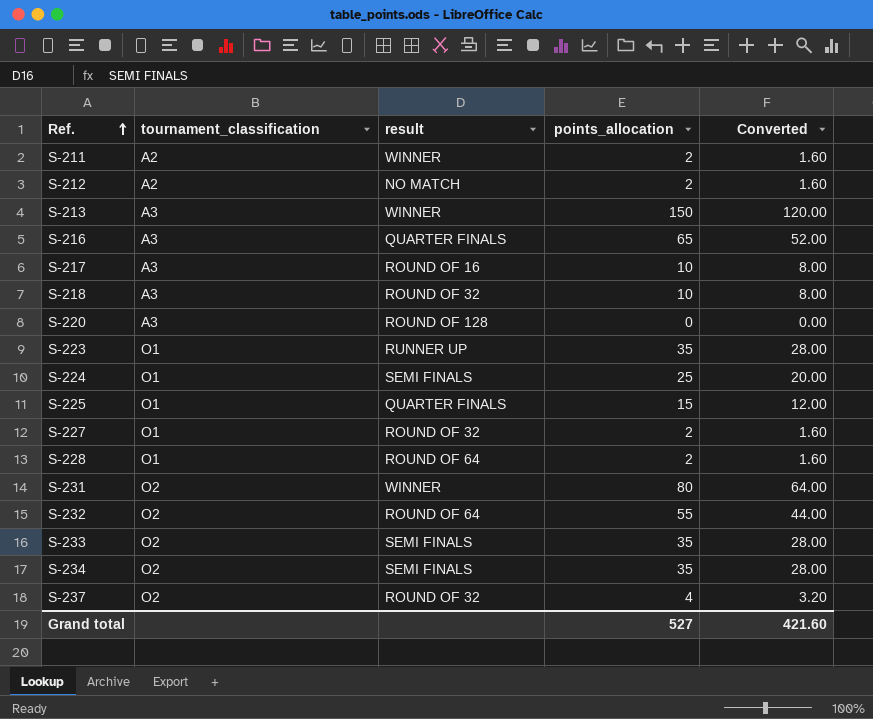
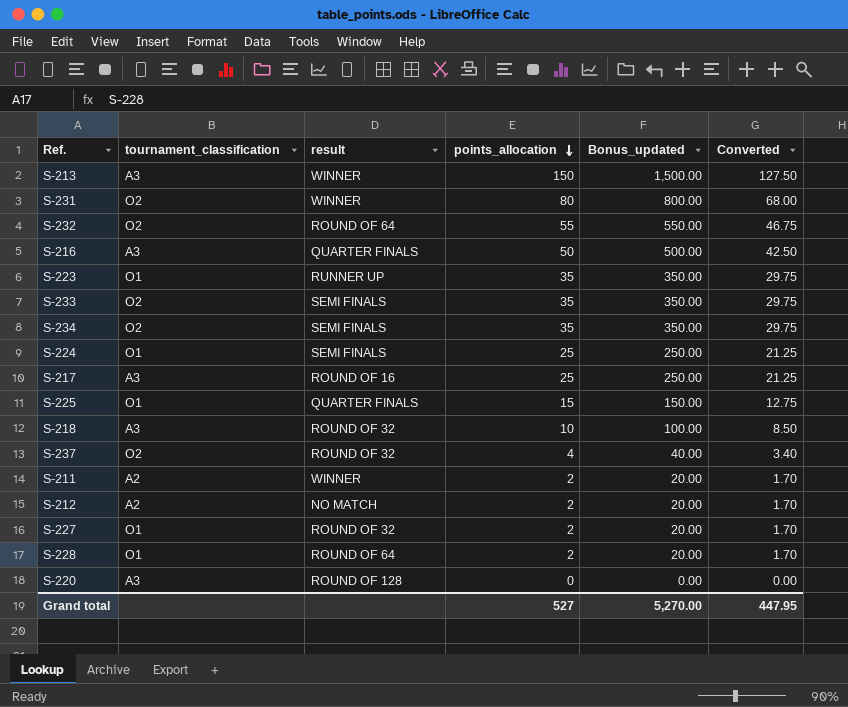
row order: Ref. ascending -> points_allocation descending
column Bonus_updated | formula: none -> [points_allocation] * 10
column Converted | formula: [points_allocation] * 0.8 -> [points_allocation] * 0.85
S-216 | points_allocation: 65 -> 50
S-217 | points_allocation: 10 -> 25
Grand total | Converted: 421.60 -> 447.95

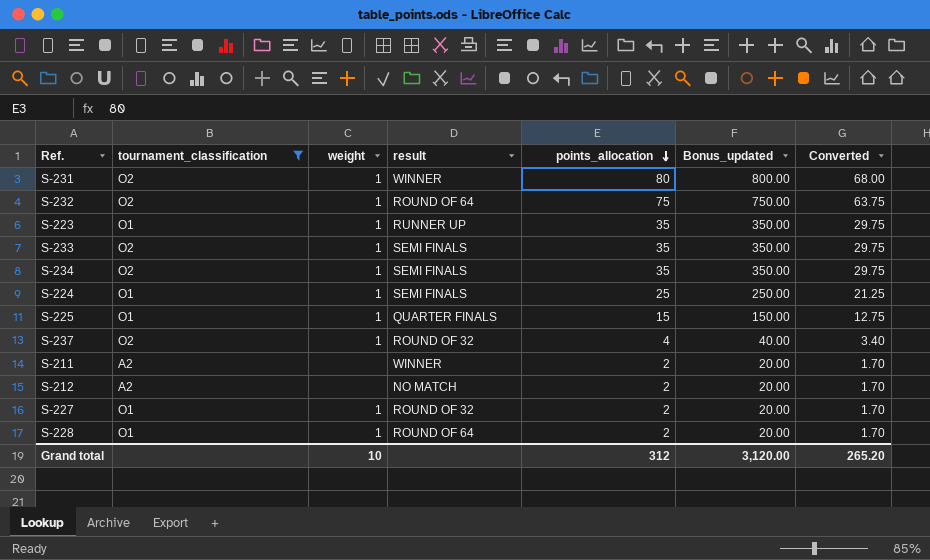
filter: none -> tournament_classification != A3
column weight | position: none -> 3
S-232 | points_allocation: 55 -> 75
S-232 | Bonus_updated: 550.00 -> 750.00
S-232 | Converted: 46.75 -> 63.75
Grand total | points_allocation: 527 -> 312
Grand total | Bonus_updated: 5,270.00 -> 3,120.00
Grand total | Converted: 447.95 -> 265.20

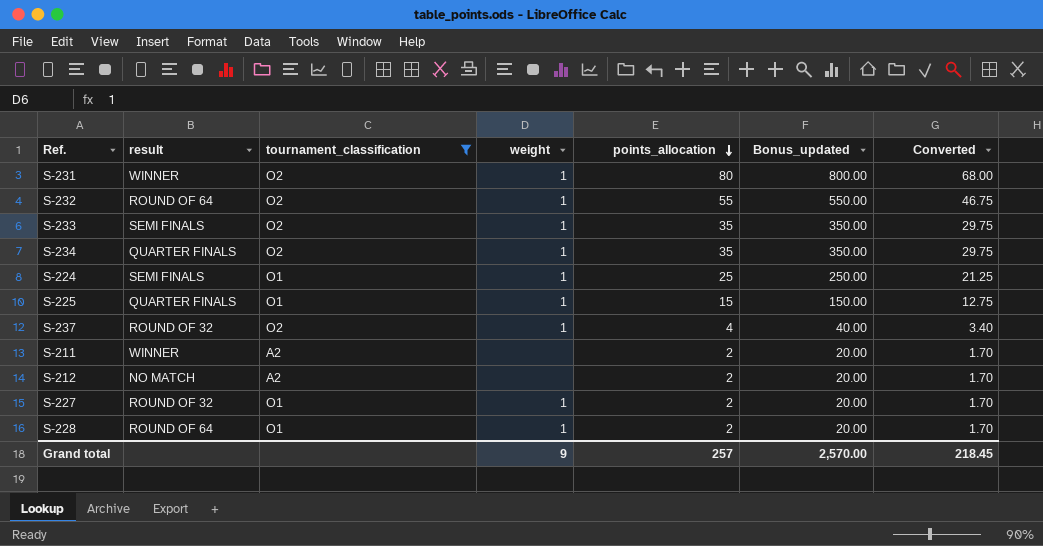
column result | position: 4 -> 2
row S-223: O1 | 1 | RUNNER UP | 35 | 350.00 | 29.75 -> none
S-232 | points_allocation: 75 -> 55
S-232 | Bonus_updated: 750.00 -> 550.00
S-232 | Converted: 63.75 -> 46.75
S-234 | result: SEMI FINALS -> QUARTER FINALS
Grand total | weight: 10 -> 9
Grand total | points_allocation: 312 -> 257
Grand total | Bonus_updated: 3,120.00 -> 2,570.00
Grand total | Converted: 265.20 -> 218.45

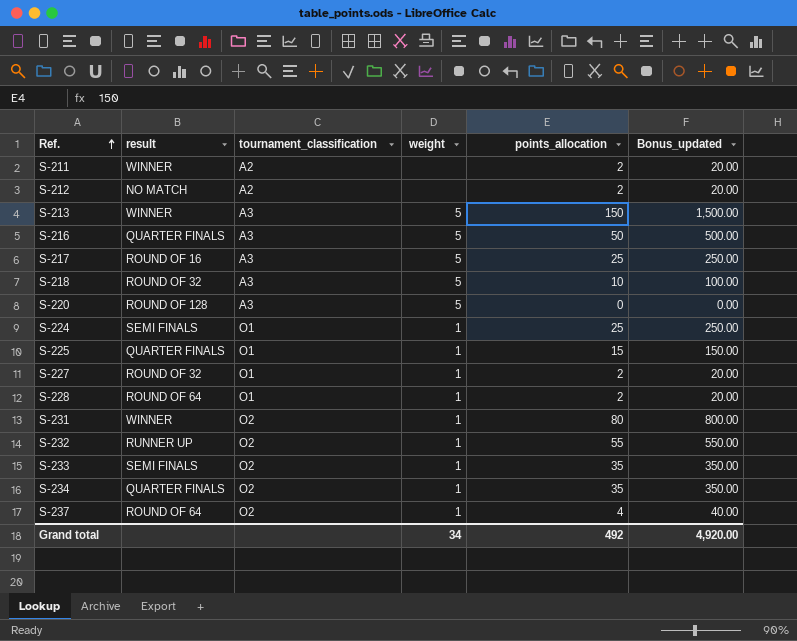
filter: tournament_classification != A3 -> none
row order: points_allocation descending -> Ref. ascending
column Converted | formula: [points_allocation] * 0.85 -> none
S-232 | result: ROUND OF 64 -> RUNNER UP
S-237 | result: ROUND OF 32 -> ROUND OF 64
Grand total | weight: 9 -> 34
Grand total | points_allocation: 257 -> 492
Grand total | Bonus_updated: 2,570.00 -> 4,920.00

